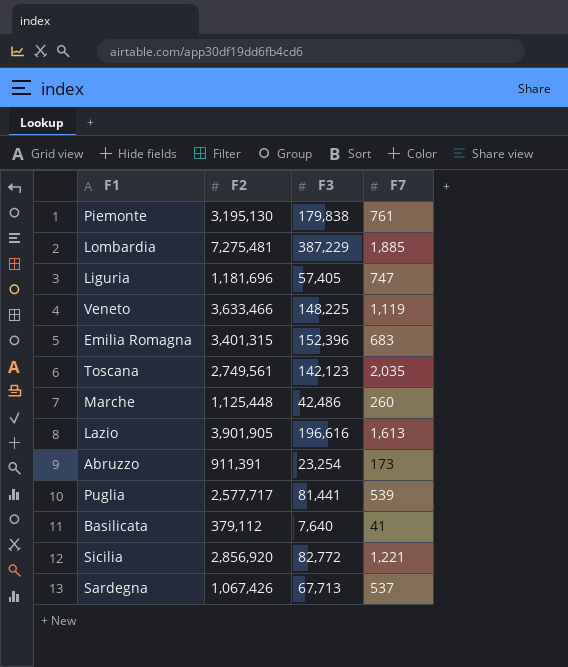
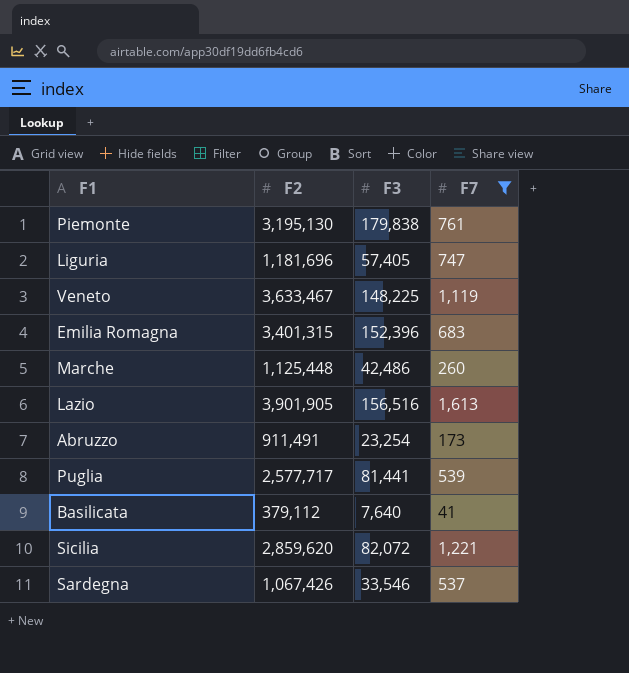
filter: none -> F7 <= 1,613
Veneto | F2: 3,633,466 -> 3,633,467
Lazio | F3: 196,616 -> 156,516
Abruzzo | F2: 911,391 -> 911,491
Sicilia | F2: 2,856,920 -> 2,859,620
Sicilia | F3: 82,772 -> 82,072
Sardegna | F3: 67,713 -> 33,546

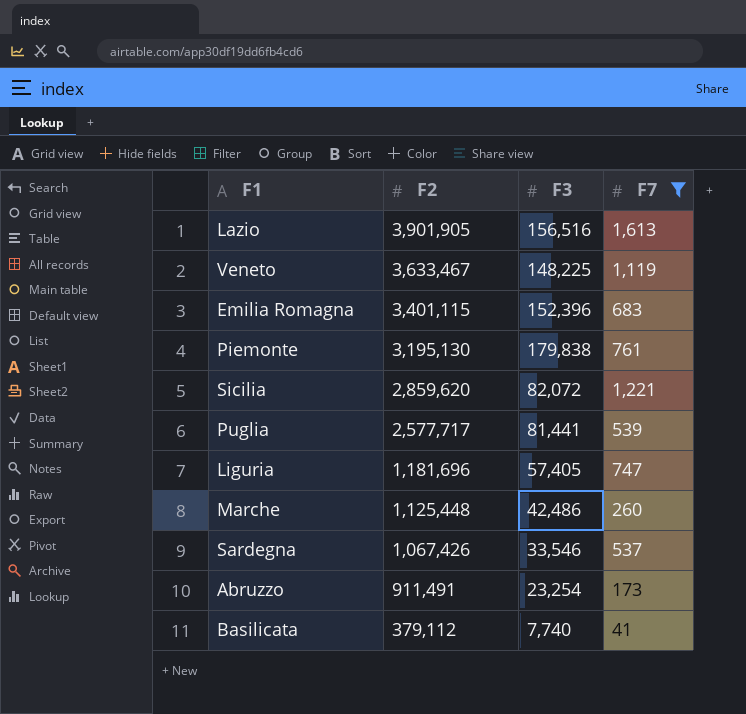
row order: none -> F2 descending
Emilia Romagna | F2: 3,401,315 -> 3,401,115
Basilicata | F3: 7,640 -> 7,740

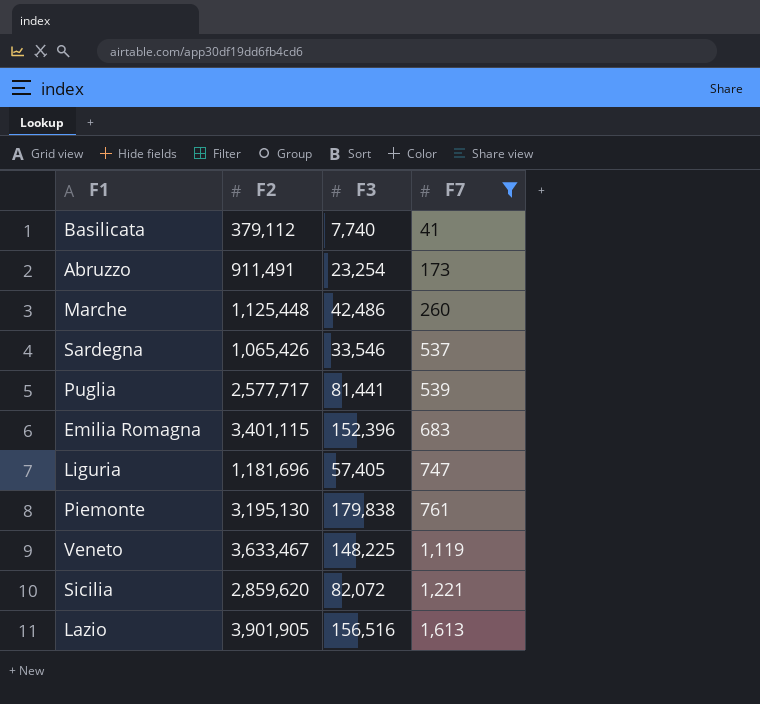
row order: F2 descending -> F7 ascending
Sardegna | F2: 1,067,426 -> 1,065,426

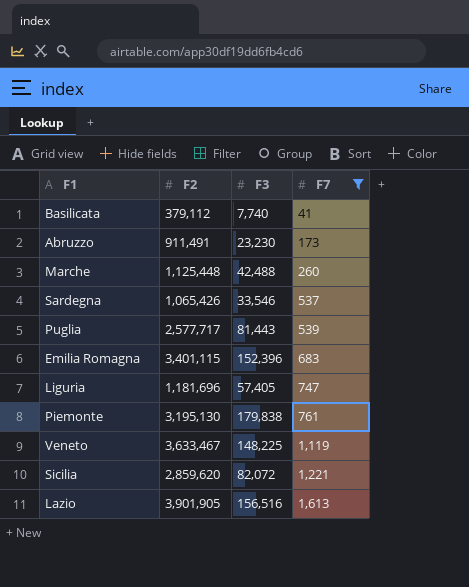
Abruzzo | F3: 23,254 -> 23,230
Marche | F3: 42,486 -> 42,488
Puglia | F3: 81,441 -> 81,443

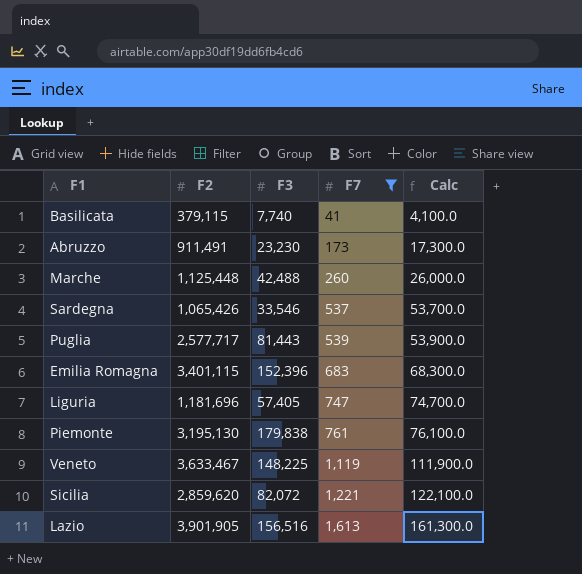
column Calc | formula: none -> [F7] * 100
Basilicata | F2: 379,112 -> 379,115

